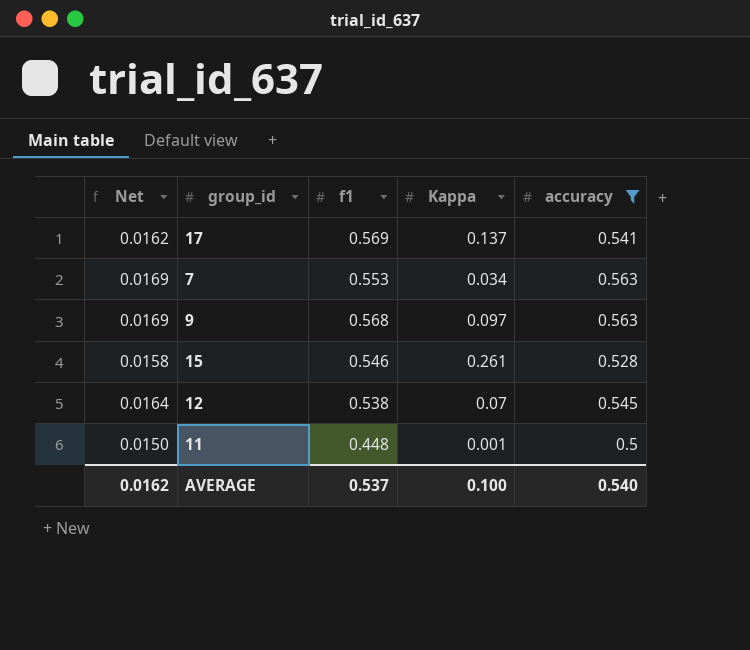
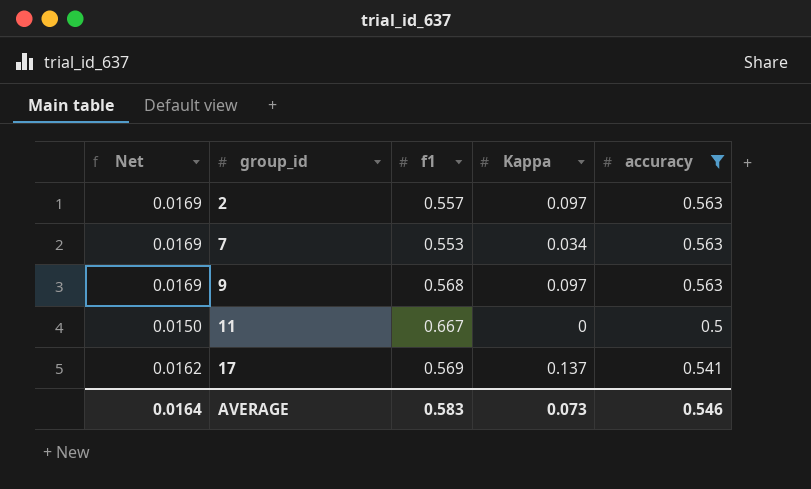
row order: none -> group_id ascending
row 15: 0.0158 | 0.546 | 0.261 | 0.528 -> none
row 12: 0.0164 | 0.538 | 0.07 | 0.545 -> none
row 2: none -> 0.0169 | 0.557 | 0.097 | 0.563
11 | f1: 0.448 -> 0.667
11 | Kappa: 0.001 -> 0
AVERAGE | Net: 0.0162 -> 0.0164
AVERAGE | f1: 0.537 -> 0.583
AVERAGE | Kappa: 0.100 -> 0.073
AVERAGE | accuracy: 0.540 -> 0.546

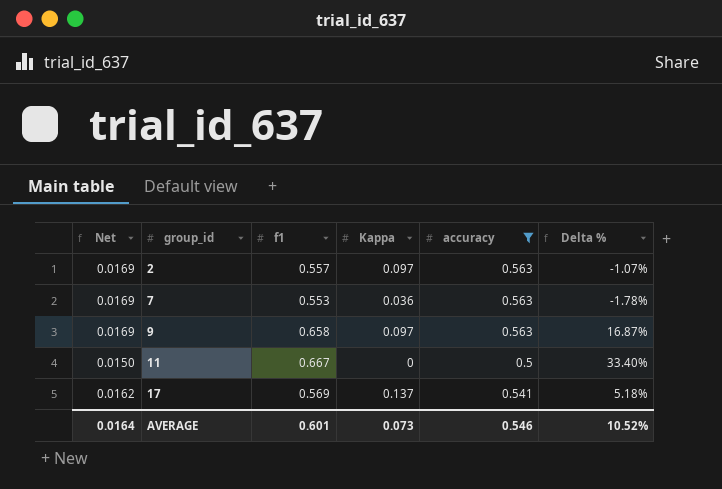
column Delta % | formula: none -> ([f1] - [accuracy]) / [accuracy]
7 | Kappa: 0.034 -> 0.036
9 | f1: 0.568 -> 0.658
AVERAGE | f1: 0.583 -> 0.601

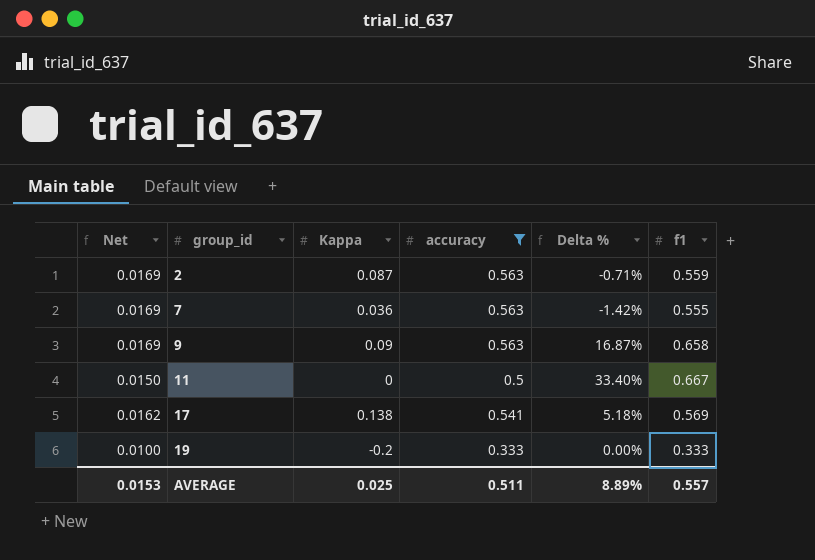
column f1 | position: 3 -> 6
2 | Kappa: 0.097 -> 0.087
2 | Delta %: -1.07% -> -0.71%
2 | f1: 0.557 -> 0.559
7 | Delta %: -1.78% -> -1.42%
7 | f1: 0.553 -> 0.555
9 | Kappa: 0.097 -> 0.09
17 | Kappa: 0.137 -> 0.138
row 19: none -> 0.0100 | -0.2 | 0.333 | 0.00% | 0.333
AVERAGE | Net: 0.0164 -> 0.0153
AVERAGE | Kappa: 0.073 -> 0.025
AVERAGE | accuracy: 0.546 -> 0.511
AVERAGE | Delta %: 10.52% -> 8.89%
AVERAGE | f1: 0.601 -> 0.557

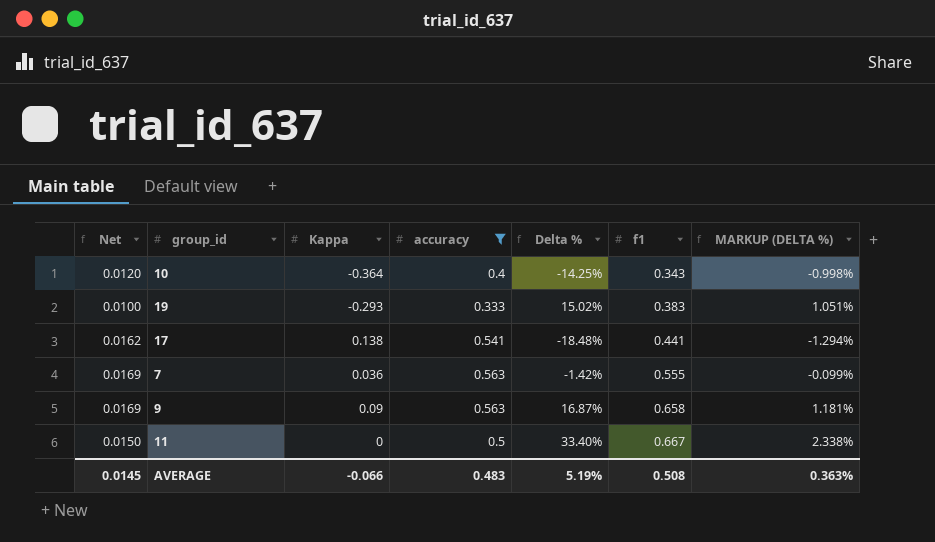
row order: group_id ascending -> f1 ascending
column MARKUP (DELTA %) | formula: none -> [Delta %] * 0.07
row 2: 0.0169 | 0.087 | 0.563 | -0.71% | 0.559 -> none
row 10: none -> 0.0120 | -0.364 | 0.4 | -14.25% | 0.343 | -0.998%
19 | Kappa: -0.2 -> -0.293
19 | Delta %: 0.00% -> 15.02%
19 | f1: 0.333 -> 0.383
17 | Delta %: 5.18% -> -18.48%
17 | f1: 0.569 -> 0.441
AVERAGE | Net: 0.0153 -> 0.0145
AVERAGE | Kappa: 0.025 -> -0.066
AVERAGE | accuracy: 0.511 -> 0.483
AVERAGE | Delta %: 8.89% -> 5.19%
AVERAGE | f1: 0.557 -> 0.508

